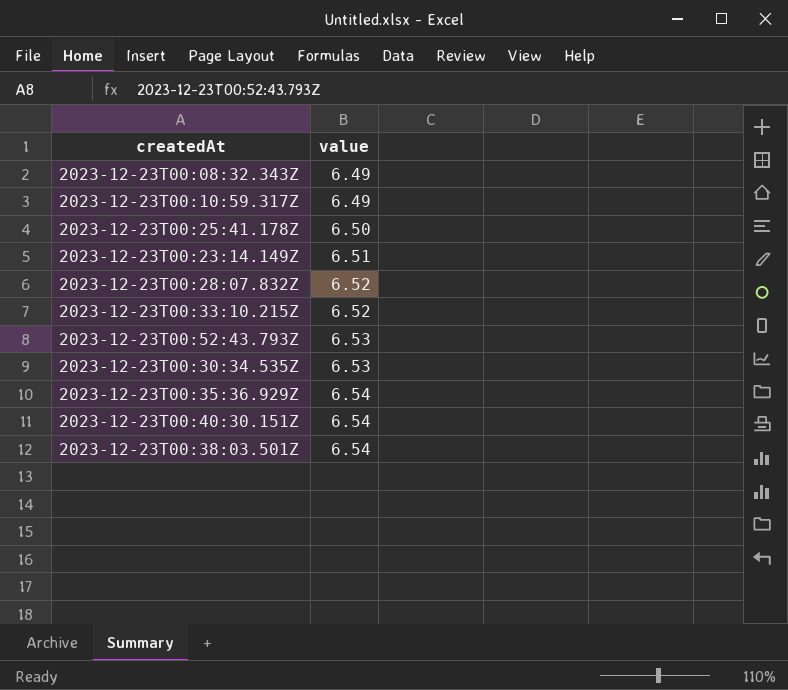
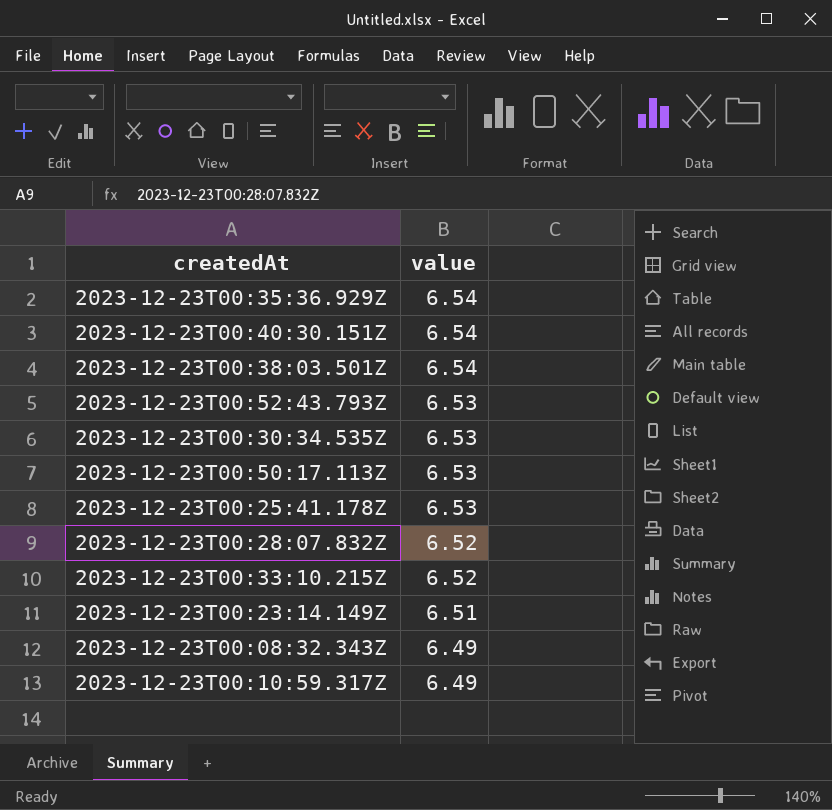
row order: value ascending -> value descending
row 2023-12-23T00:50:17.113Z: none -> 6.53
2023-12-23T00:25:41.178Z | value: 6.50 -> 6.53

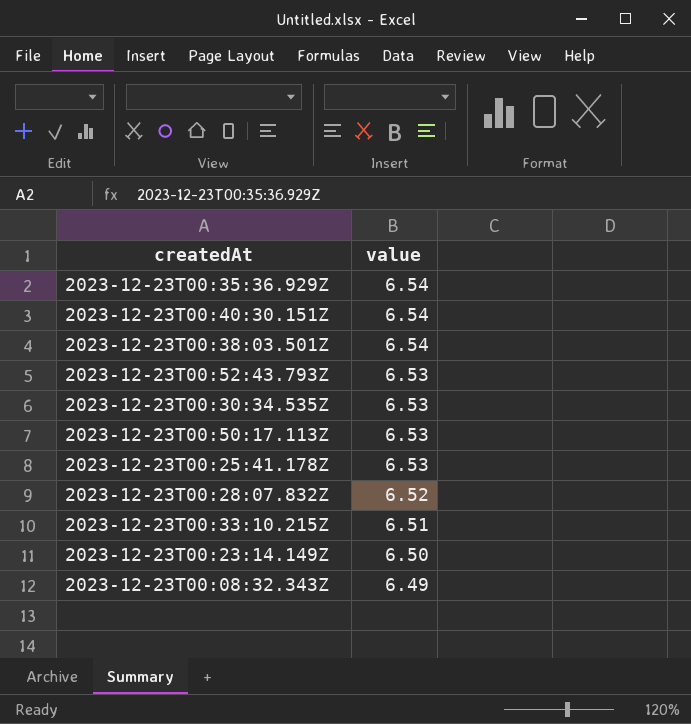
row 2023-12-23T00:10:59.317Z: 6.49 -> none
2023-12-23T00:33:10.215Z | value: 6.52 -> 6.51
2023-12-23T00:23:14.149Z | value: 6.51 -> 6.50

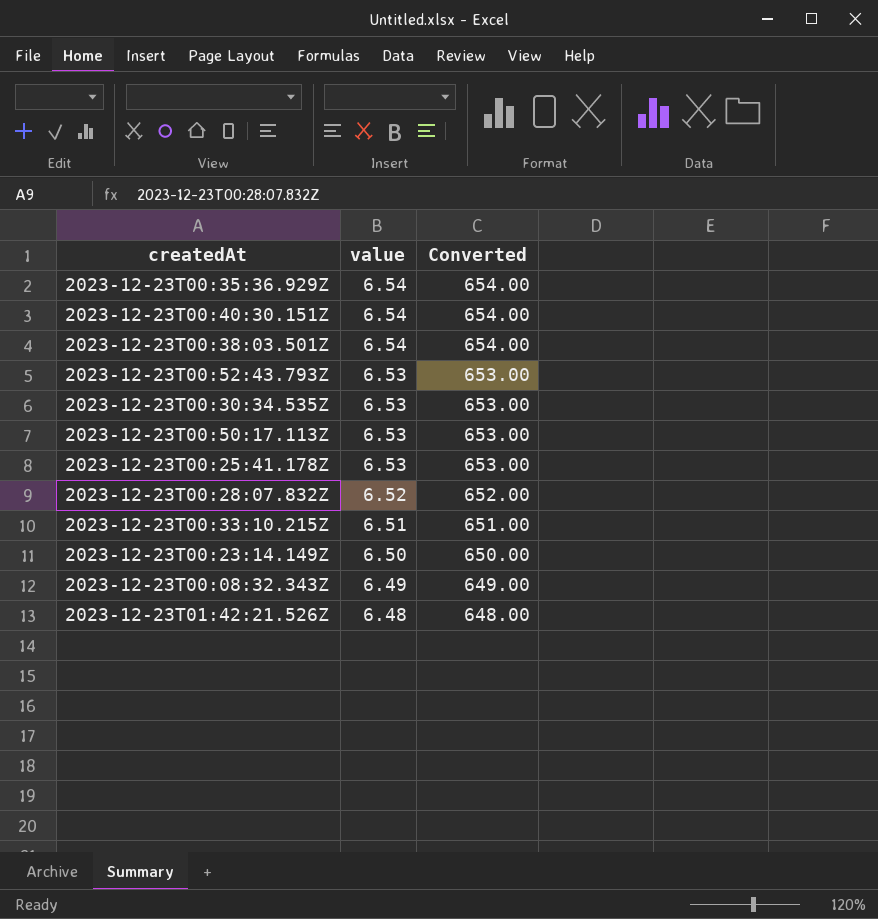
column Converted | formula: none -> [value] * 100
row 2023-12-23T01:42:21.526Z: none -> 6.48 | 648.00

